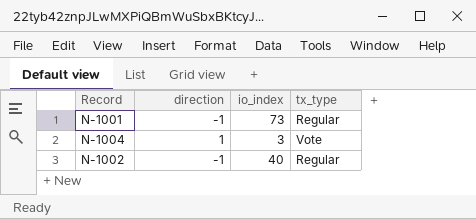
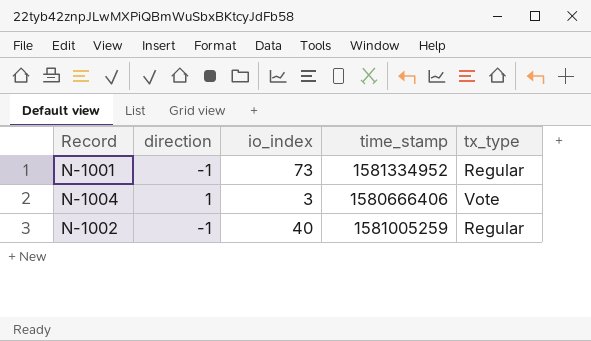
column time_stamp | position: none -> 4

